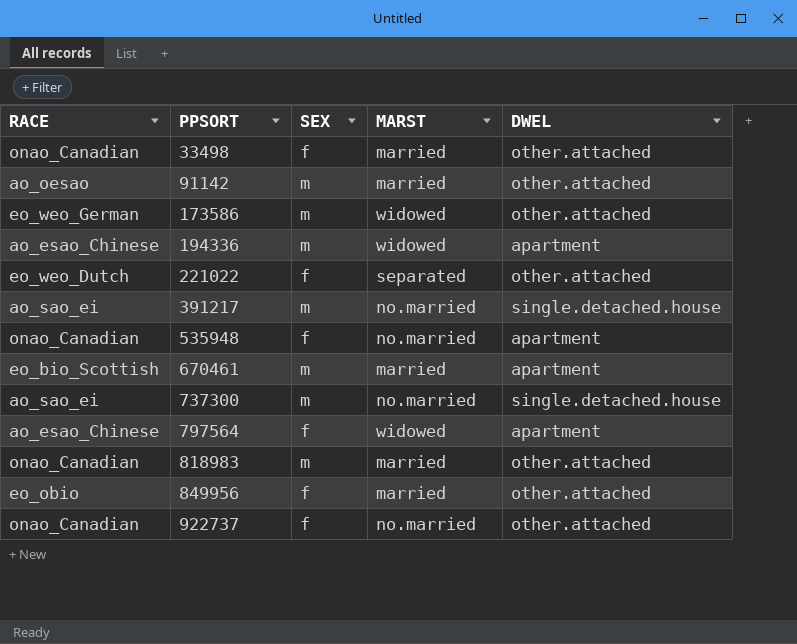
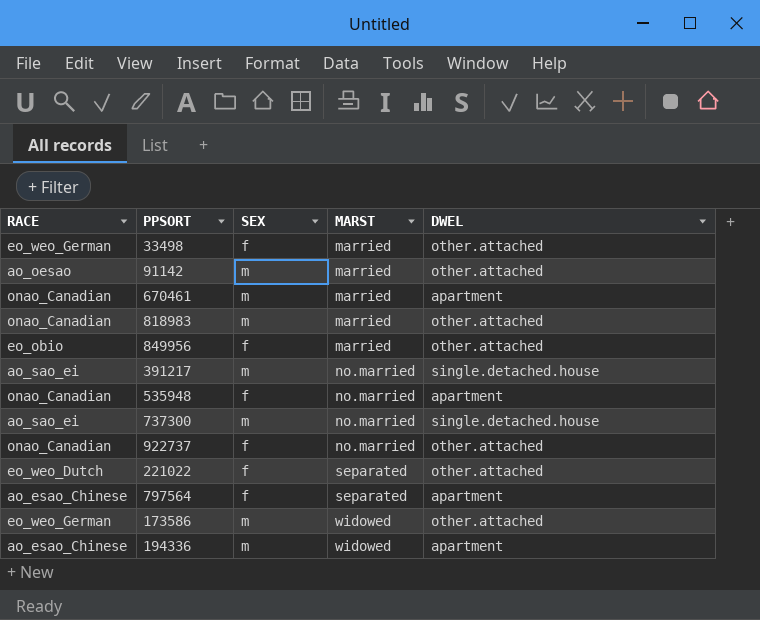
row order: PPSORT ascending -> MARST ascending
33498 | RACE: onao_Canadian -> eo_weo_German
670461 | RACE: eo_bio_Scottish -> onao_Canadian
797564 | MARST: widowed -> separated

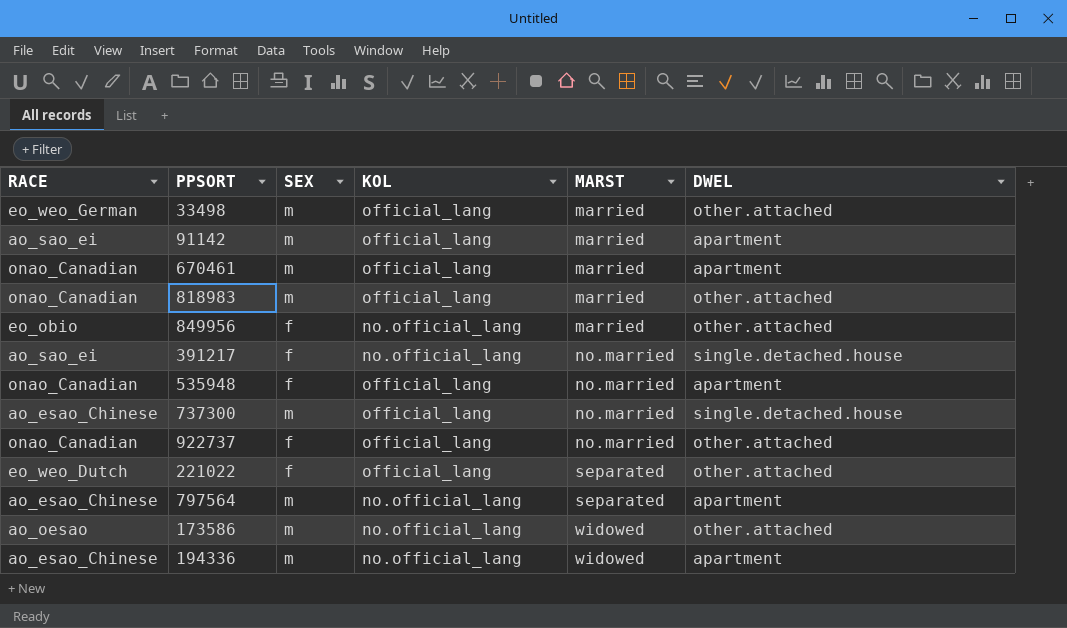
column KOL | position: none -> 4
33498 | SEX: f -> m
91142 | RACE: ao_oesao -> ao_sao_ei
91142 | DWEL: other.attached -> apartment
391217 | SEX: m -> f
737300 | RACE: ao_sao_ei -> ao_esao_Chinese
797564 | SEX: f -> m
173586 | RACE: eo_weo_German -> ao_oesao

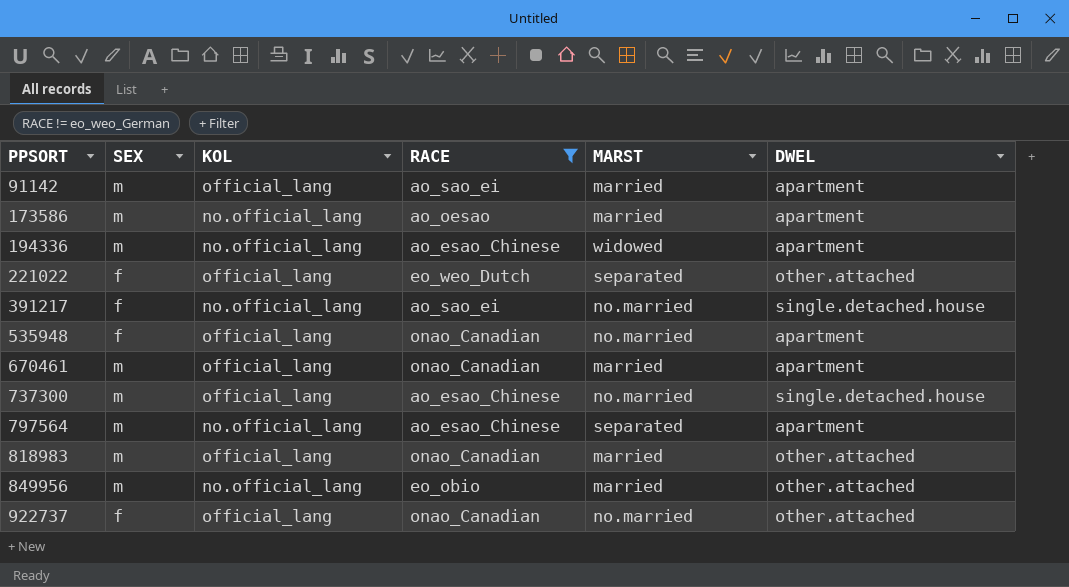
filter: none -> RACE != eo_weo_German
row order: MARST ascending -> PPSORT ascending
column RACE | position: 1 -> 4
173586 | MARST: widowed -> married
173586 | DWEL: other.attached -> apartment
849956 | SEX: f -> m

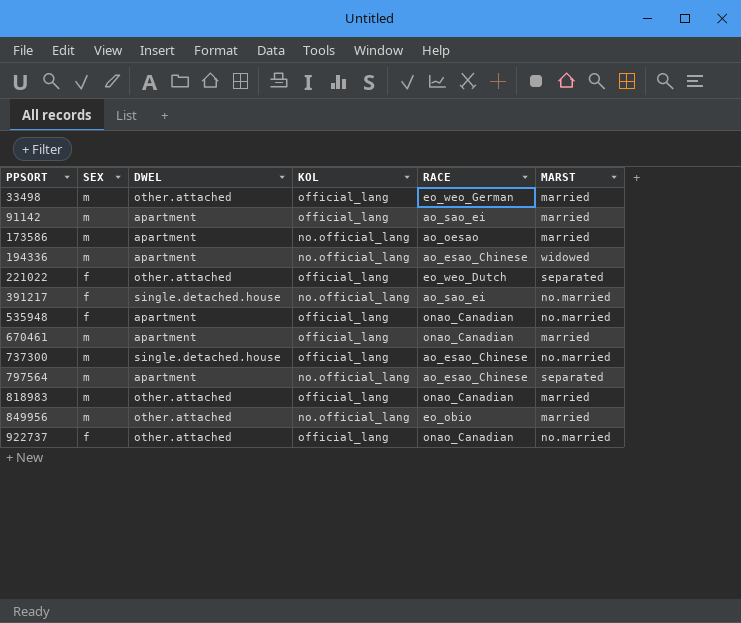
filter: RACE != eo_weo_German -> none
column DWEL | position: 6 -> 3

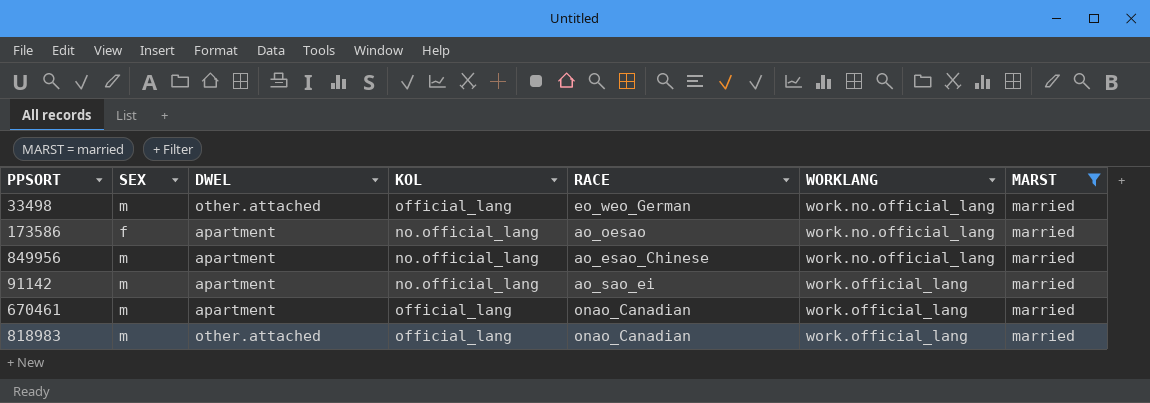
filter: none -> MARST = married
row order: PPSORT ascending -> WORKLANG ascending
column WORKLANG | position: none -> 6
173586 | SEX: m -> f
849956 | DWEL: other.attached -> apartment
849956 | RACE: eo_obio -> ao_esao_Chinese
91142 | KOL: official_lang -> no.official_lang

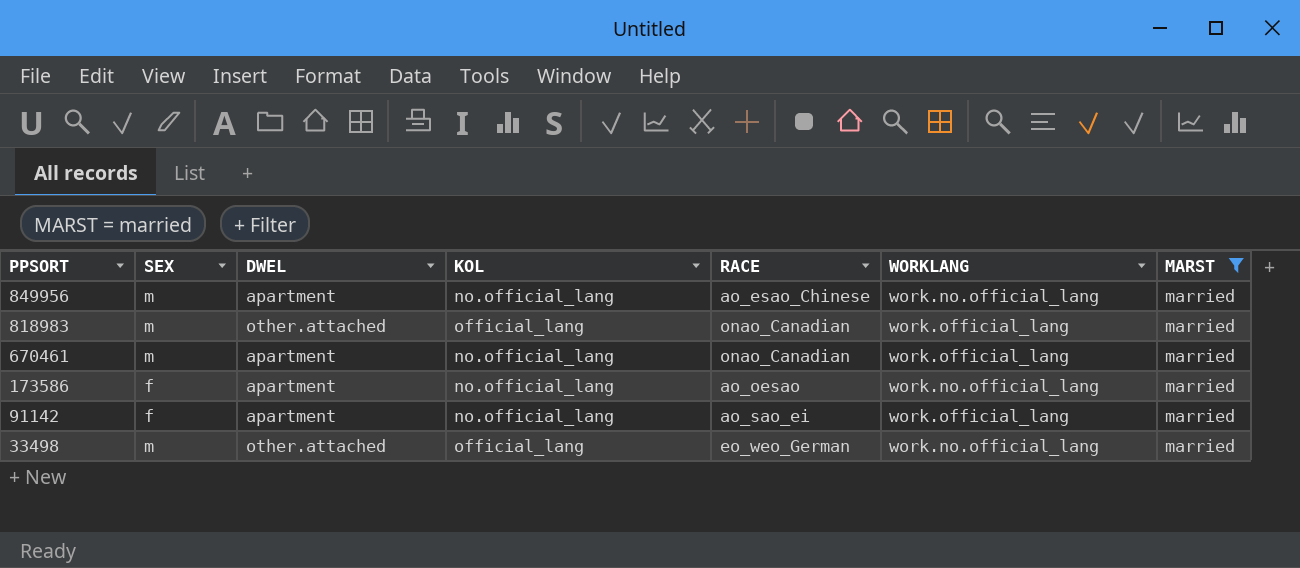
row order: WORKLANG ascending -> PPSORT descending
670461 | KOL: official_lang -> no.official_lang
91142 | SEX: m -> f

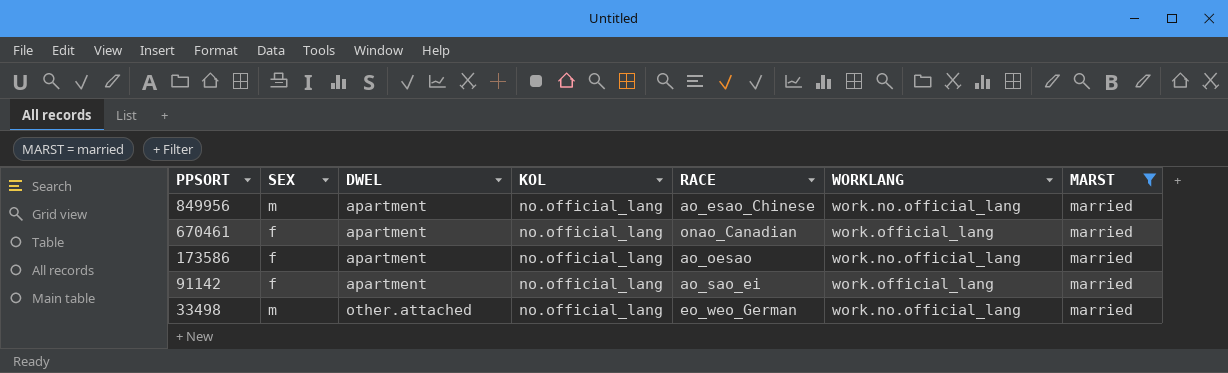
row 818983: m | other.attached | official_lang | onao_Canadian | work.official_lang | married -> none
670461 | SEX: m -> f
33498 | KOL: official_lang -> no.official_lang

